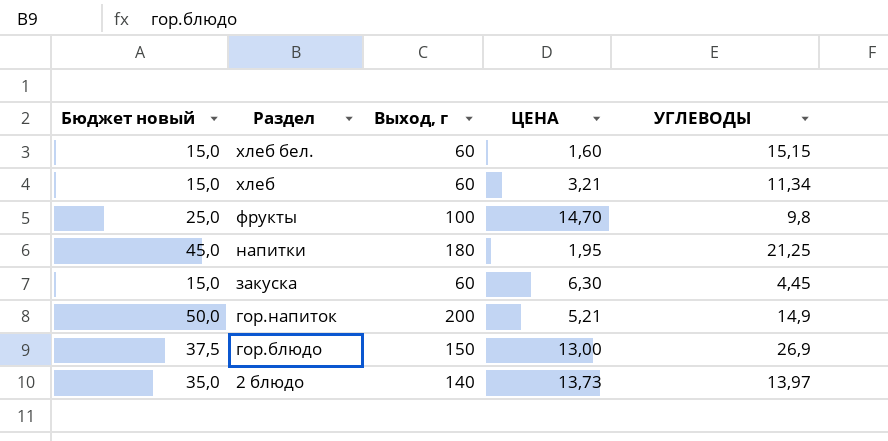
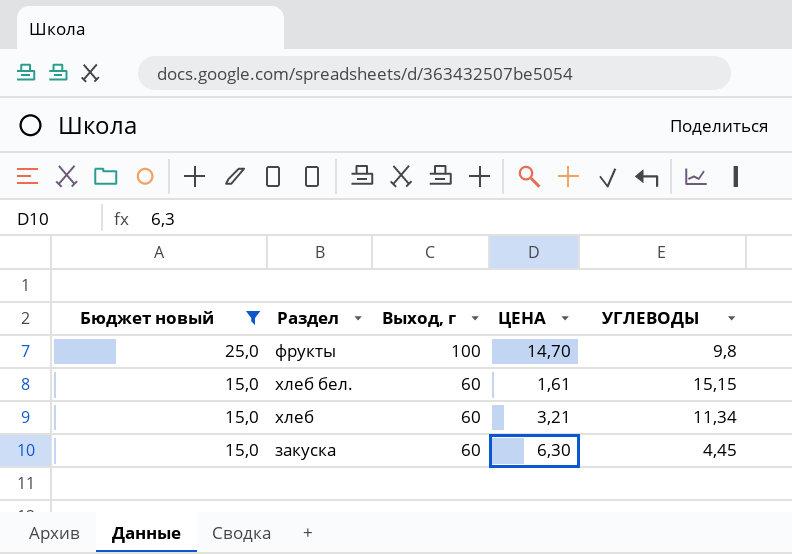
filter: none -> Бюджет новый <= 25,0
row order: Раздел descending -> Бюджет новый descending
хлеб бел. | ЦЕНА: 1,60 -> 1,61

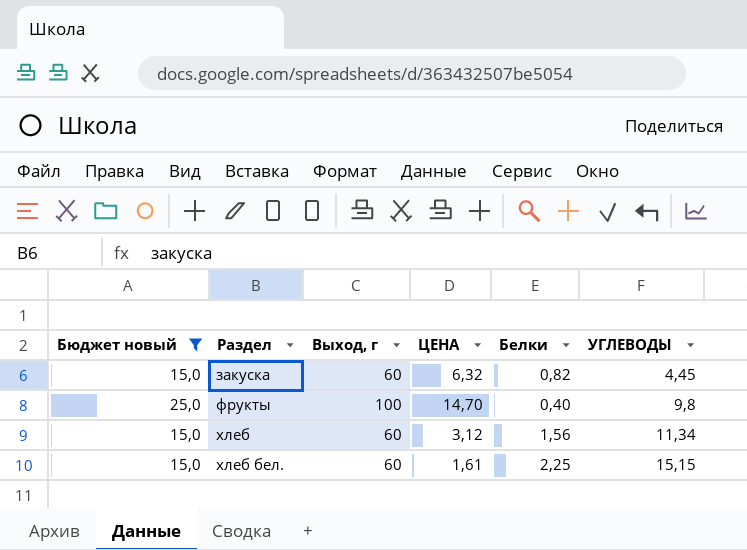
row order: Бюджет новый descending -> Раздел ascending
column Белки | position: none -> 5
закуска | ЦЕНА: 6,30 -> 6,32
хлеб | ЦЕНА: 3,21 -> 3,12

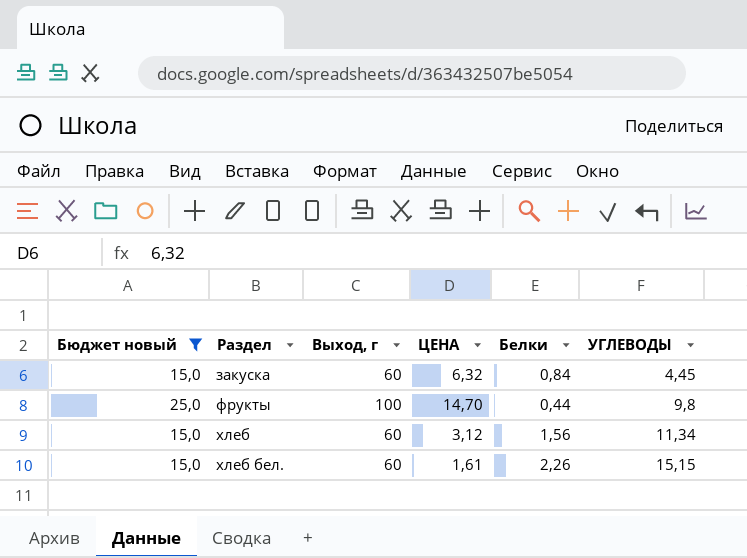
закуска | Белки: 0,82 -> 0,84
фрукты | Белки: 0,40 -> 0,44
хлеб бел. | Белки: 2,25 -> 2,26

